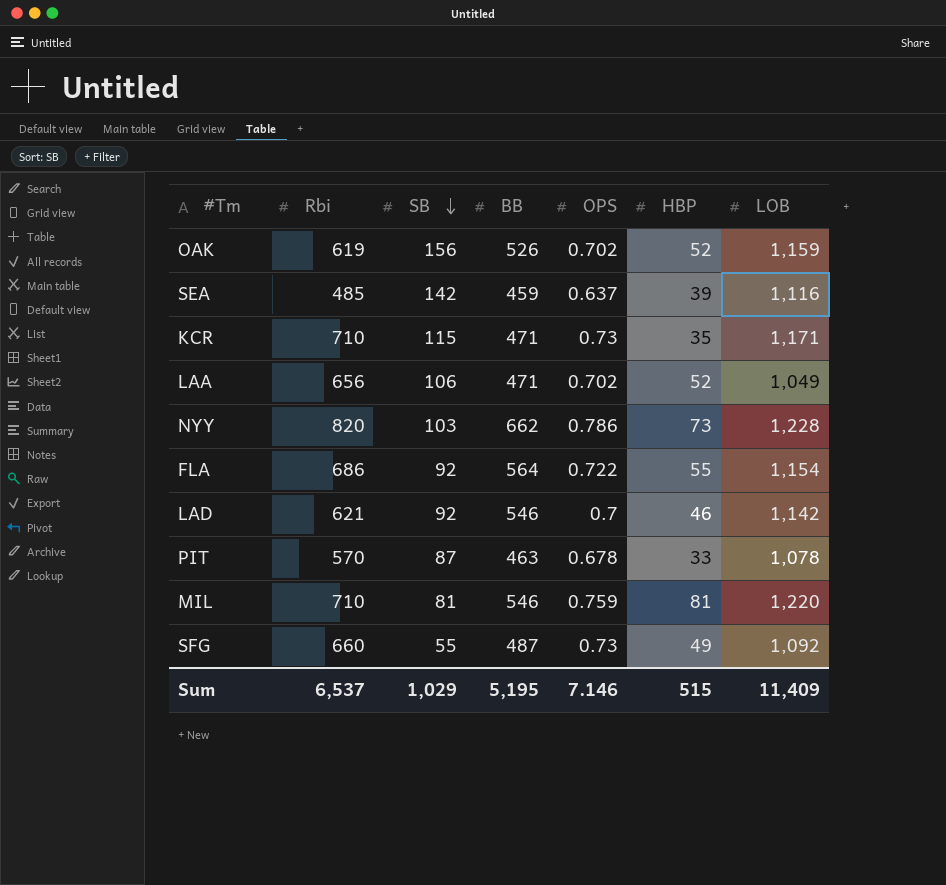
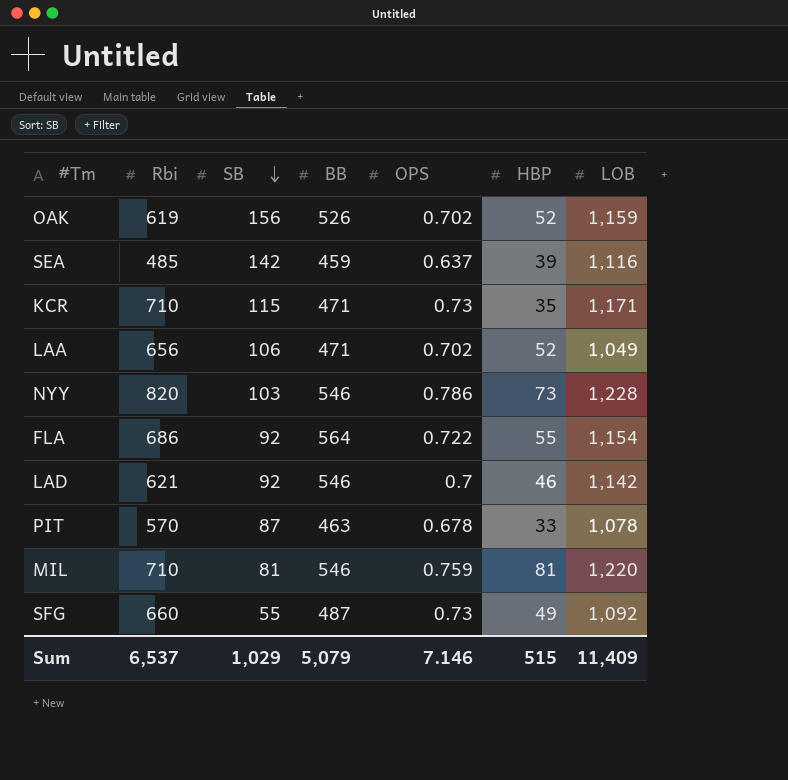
NYY | BB: 662 -> 546
Sum | BB: 5,195 -> 5,079

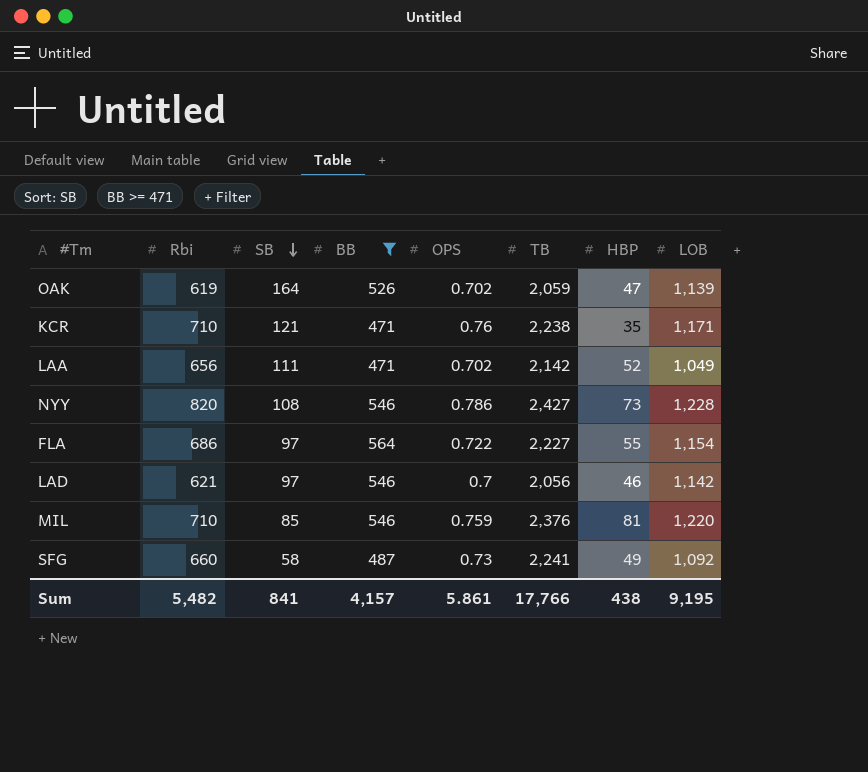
filter: none -> BB >= 471
column TB | position: none -> 6
OAK | SB: 156 -> 164
OAK | HBP: 52 -> 47
OAK | LOB: 1,159 -> 1,139
KCR | SB: 115 -> 121
KCR | OPS: 0.73 -> 0.76
LAA | SB: 106 -> 111
NYY | SB: 103 -> 108
FLA | SB: 92 -> 97
LAD | SB: 92 -> 97
MIL | SB: 81 -> 85
SFG | SB: 55 -> 58
Sum | Rbi: 6,537 -> 5,482
Sum | SB: 1,029 -> 841
Sum | BB: 5,079 -> 4,157
Sum | OPS: 7.146 -> 5.861
Sum | HBP: 515 -> 438
Sum | LOB: 11,409 -> 9,195

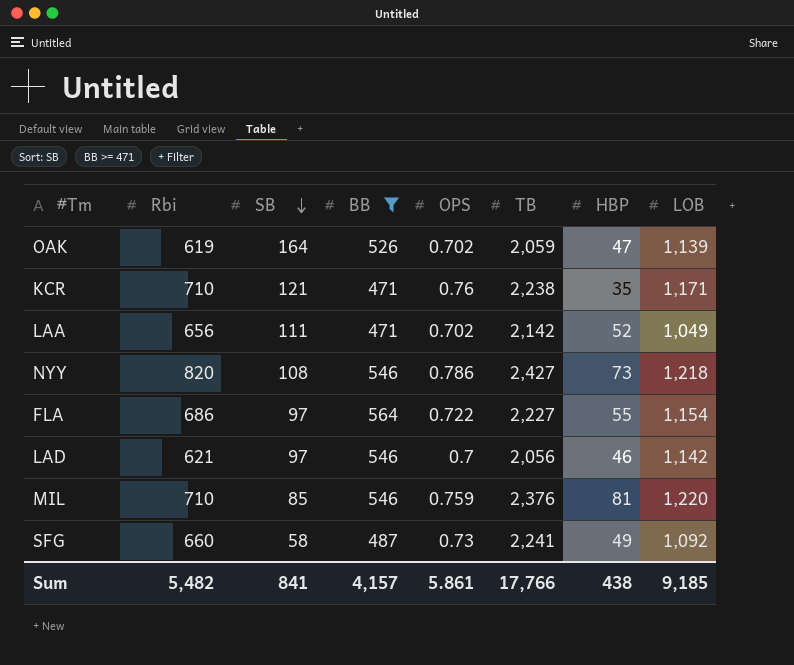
NYY | LOB: 1,228 -> 1,218
Sum | LOB: 9,195 -> 9,185

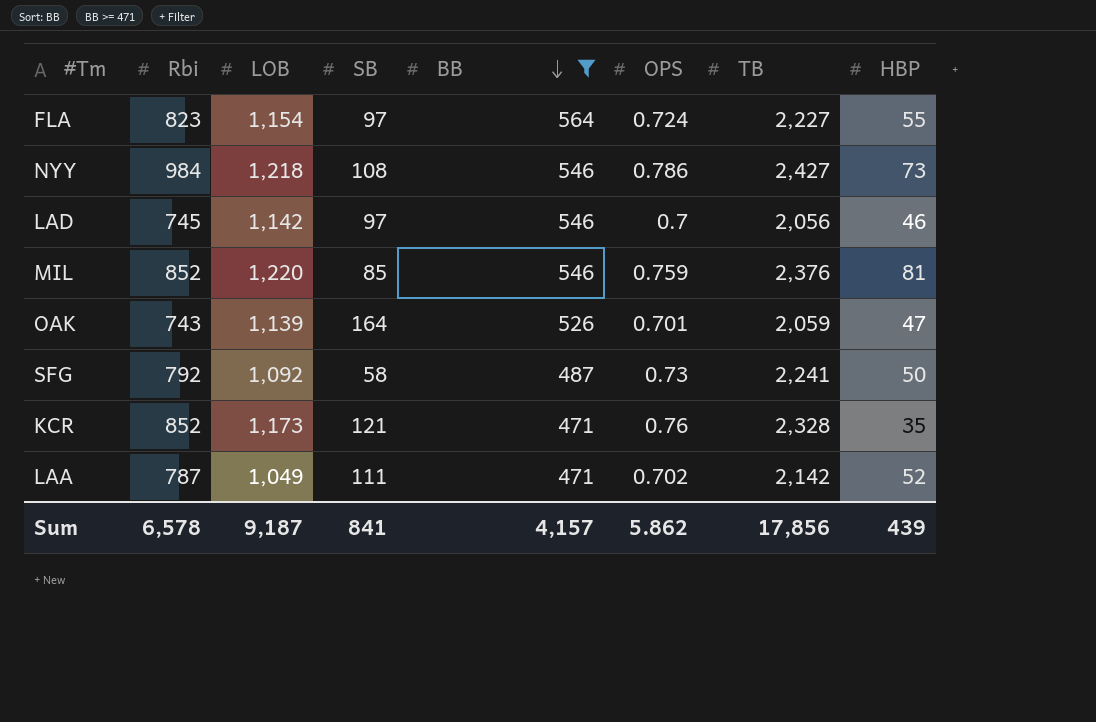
row order: SB descending -> BB descending
column LOB | position: 8 -> 3
FLA | Rbi: 686 -> 823
FLA | OPS: 0.722 -> 0.724
NYY | Rbi: 820 -> 984
LAD | Rbi: 621 -> 745
MIL | Rbi: 710 -> 852
OAK | Rbi: 619 -> 743
OAK | OPS: 0.702 -> 0.701
SFG | Rbi: 660 -> 792
SFG | HBP: 49 -> 50
KCR | Rbi: 710 -> 852
KCR | LOB: 1,171 -> 1,173
KCR | TB: 2,238 -> 2,328
LAA | Rbi: 656 -> 787
Sum | Rbi: 5,482 -> 6,578
Sum | LOB: 9,185 -> 9,187
Sum | OPS: 5.861 -> 5.862
Sum | TB: 17,766 -> 17,856
Sum | HBP: 438 -> 439

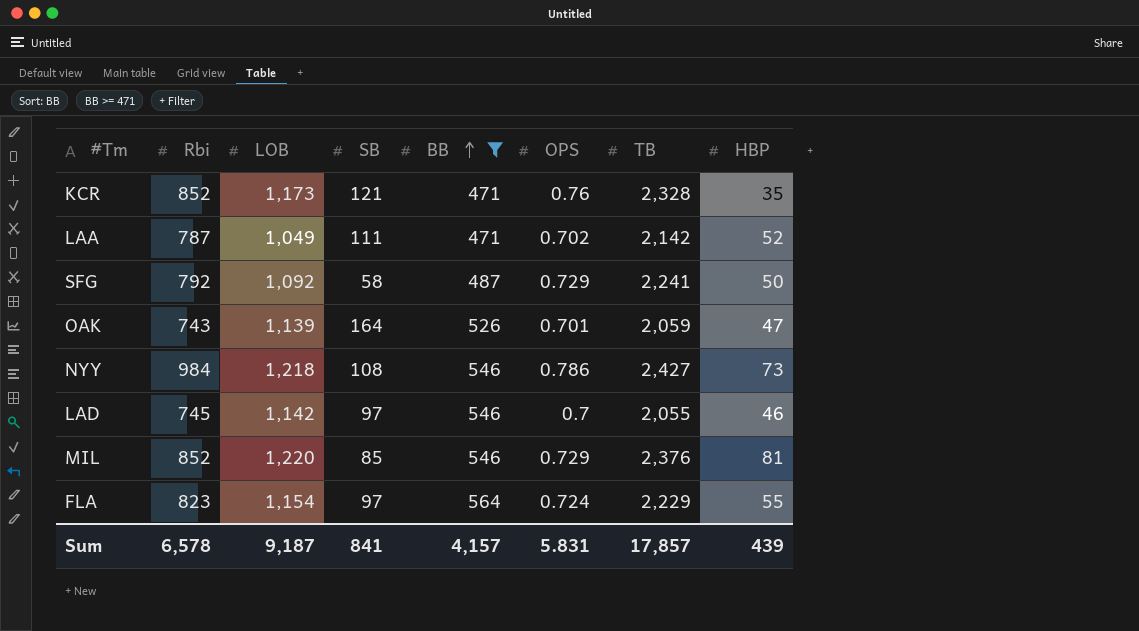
row order: BB descending -> BB ascending
SFG | OPS: 0.73 -> 0.729
LAD | TB: 2,056 -> 2,055
MIL | OPS: 0.759 -> 0.729
FLA | TB: 2,227 -> 2,229
Sum | OPS: 5.862 -> 5.831
Sum | TB: 17,856 -> 17,857

